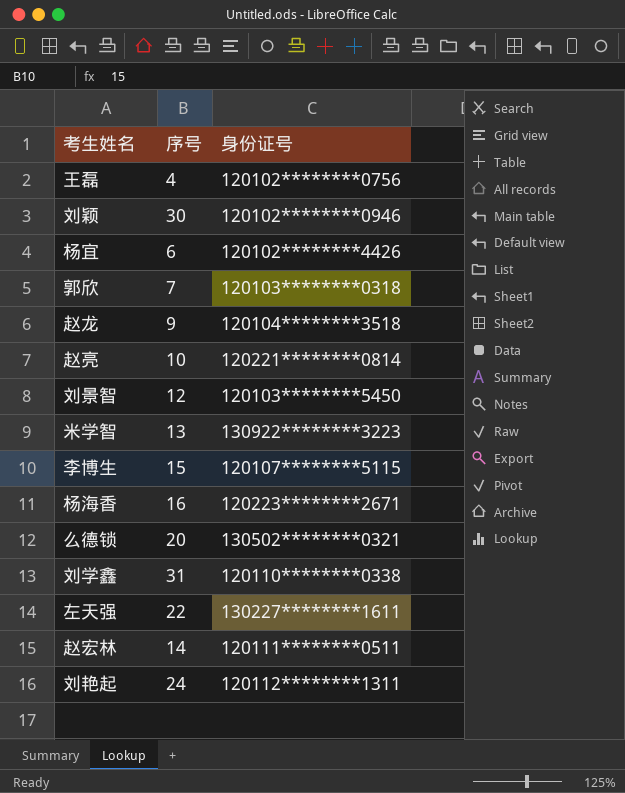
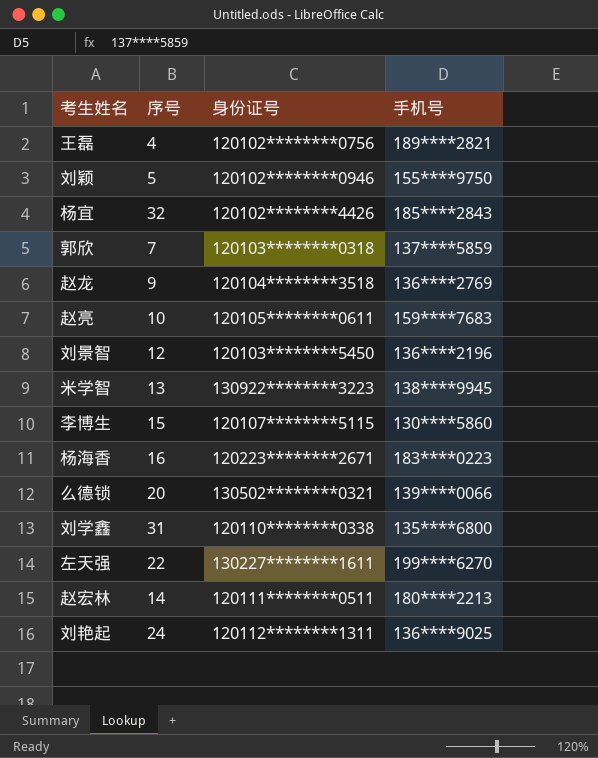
column 手机号 | position: none -> 4
刘颖 | 序号: 30 -> 5
杨宜 | 序号: 6 -> 32
赵亮 | 身份证号: 120221********0814 -> 120105********0611

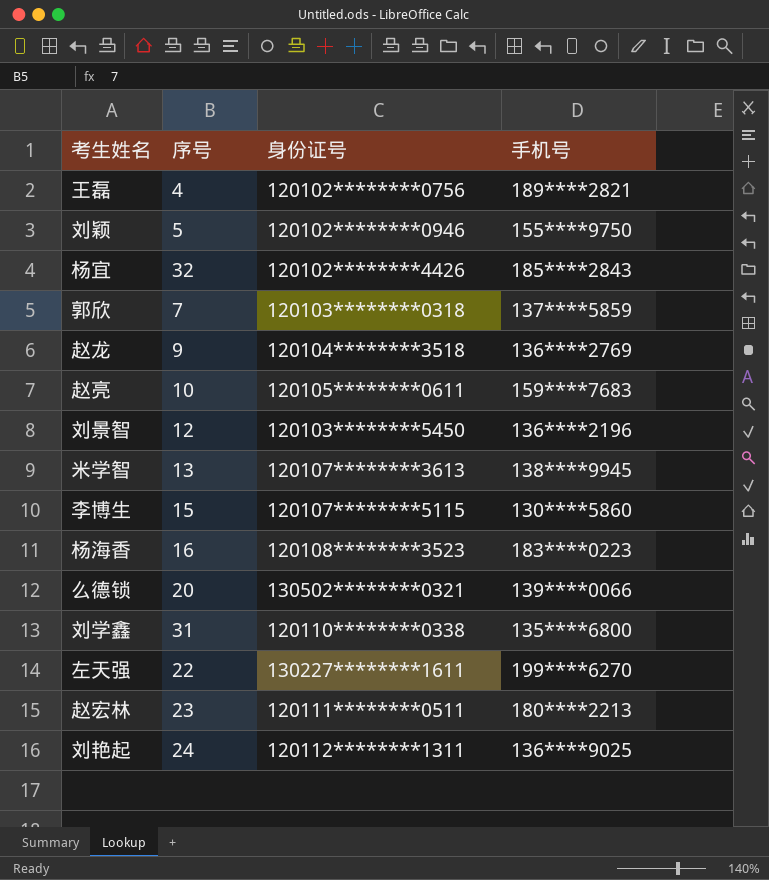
米学智 | 身份证号: 130922********3223 -> 120107********3613
杨海香 | 身份证号: 120223********2671 -> 120108********3523
赵宏林 | 序号: 14 -> 23

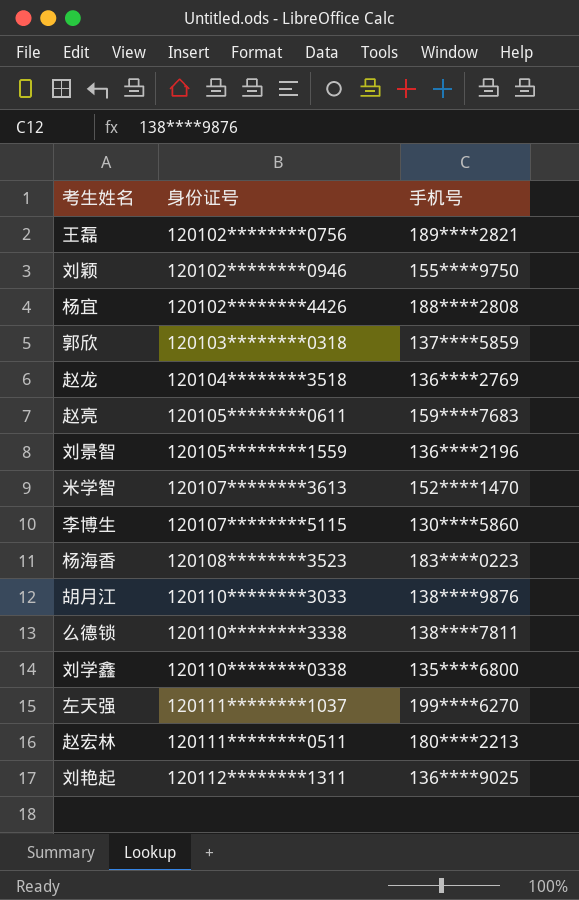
column 序号 | position: 2 -> none
杨宜 | 手机号: 185****2843 -> 188****2808
刘景智 | 身份证号: 120103********5450 -> 120105********1559
米学智 | 手机号: 138****9945 -> 152****1470
row 胡月江: none -> 120110********3033 | 138****9876
么德锁 | 身份证号: 130502********0321 -> 120110********3338
么德锁 | 手机号: 139****0066 -> 138****7811
左天强 | 身份证号: 130227********1611 -> 120111********1037

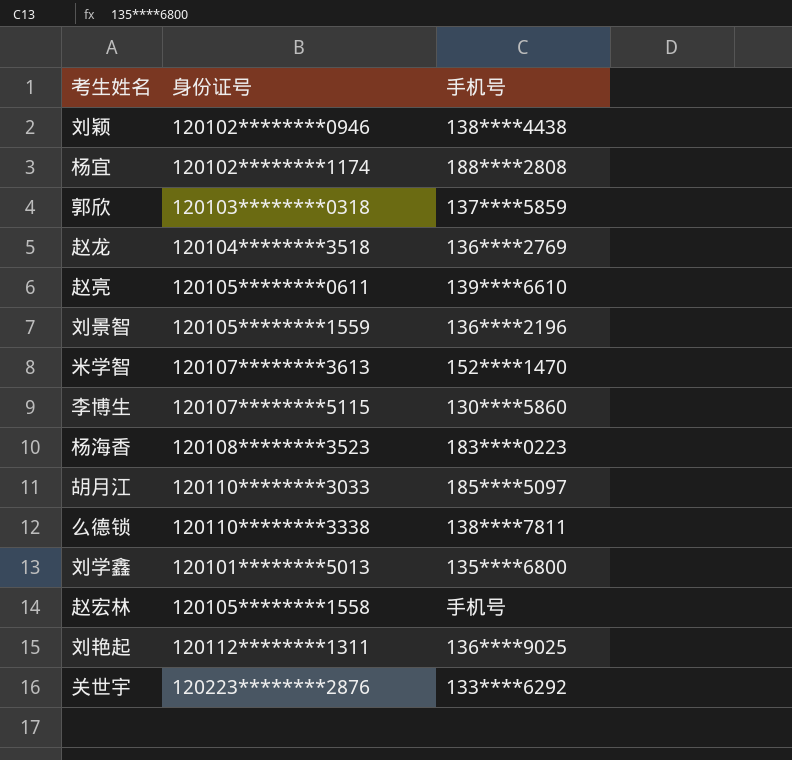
row 王磊: 120102********0756 | 189****2821 -> none
row 左天强: 120111********1037 | 199****6270 -> none
刘颖 | 手机号: 155****9750 -> 138****4438
杨宜 | 身份证号: 120102********4426 -> 120102********1174
赵亮 | 手机号: 159****7683 -> 139****6610
胡月江 | 手机号: 138****9876 -> 185****5097
刘学鑫 | 身份证号: 120110********0338 -> 120101********5013
赵宏林 | 身份证号: 120111********0511 -> 120105********1558
赵宏林 | 手机号: 180****2213 -> 手机号
row 关世宇: none -> 120223********2876 | 133****6292

